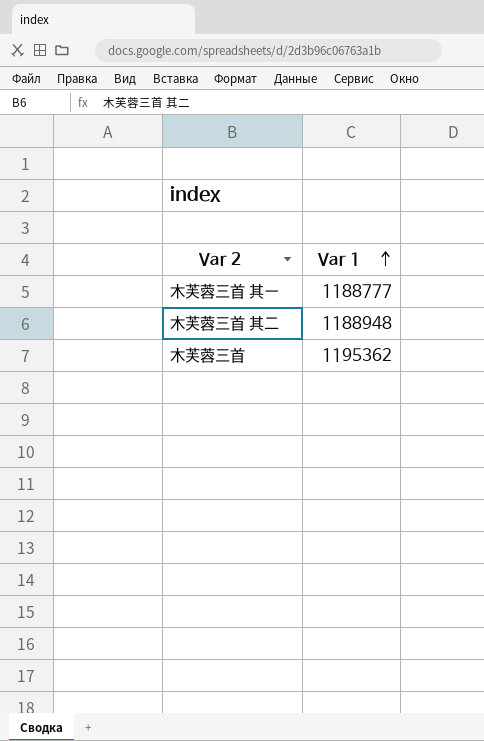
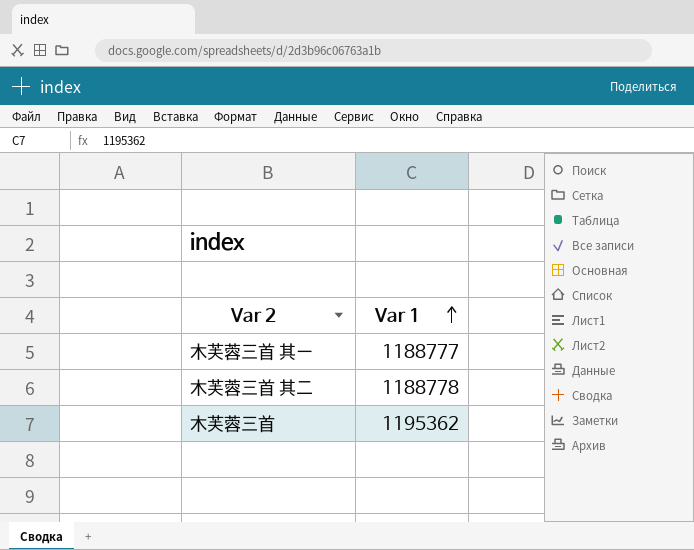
木芙蓉三首 其二 | Var 1: 1188948 -> 1188778

